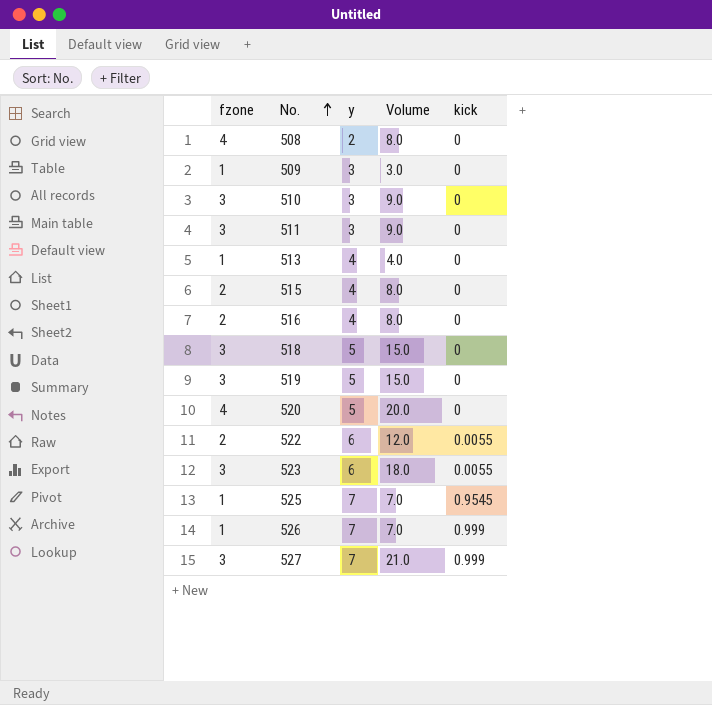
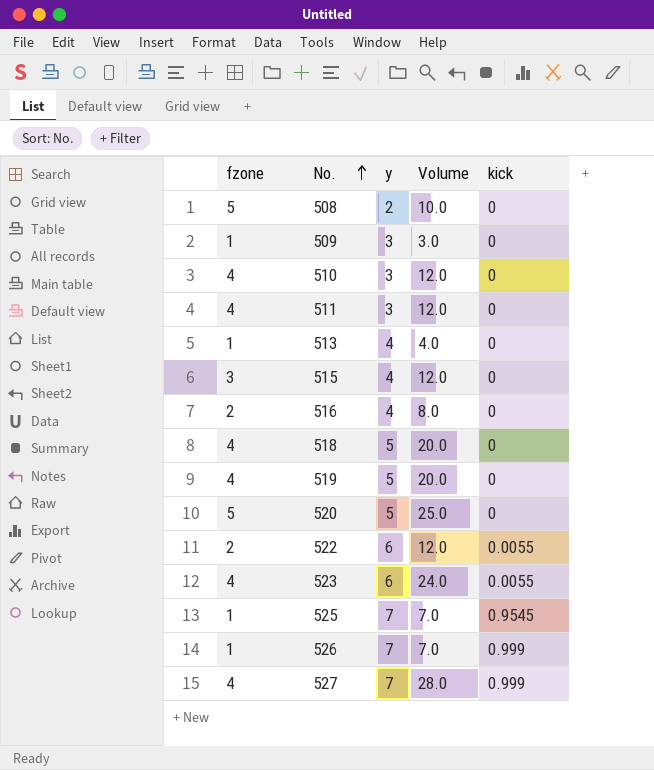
508 | fzone: 4 -> 5
508 | Volume: 8.0 -> 10.0
510 | fzone: 3 -> 4
510 | Volume: 9.0 -> 12.0
511 | fzone: 3 -> 4
511 | Volume: 9.0 -> 12.0
515 | fzone: 2 -> 3
515 | Volume: 8.0 -> 12.0
518 | fzone: 3 -> 4
518 | Volume: 15.0 -> 20.0
519 | fzone: 3 -> 4
519 | Volume: 15.0 -> 20.0
520 | fzone: 4 -> 5
520 | Volume: 20.0 -> 25.0
523 | fzone: 3 -> 4
523 | Volume: 18.0 -> 24.0
527 | fzone: 3 -> 4
527 | Volume: 21.0 -> 28.0

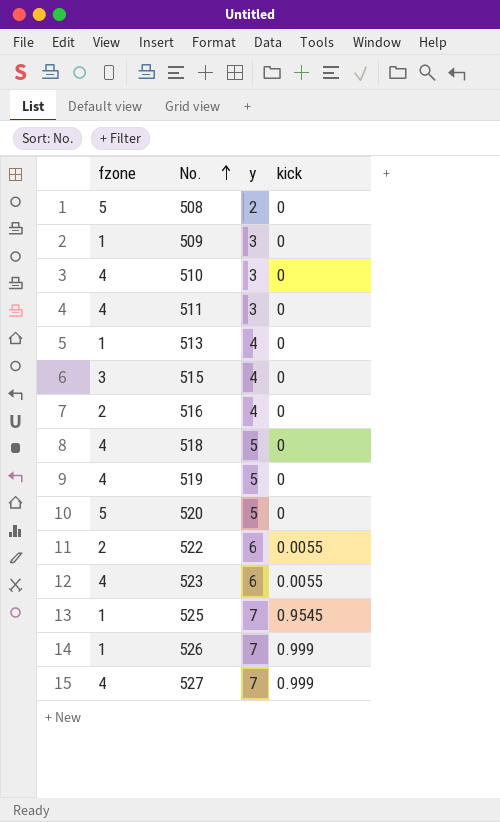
column Volume | formula: [fzone] * [y] -> none

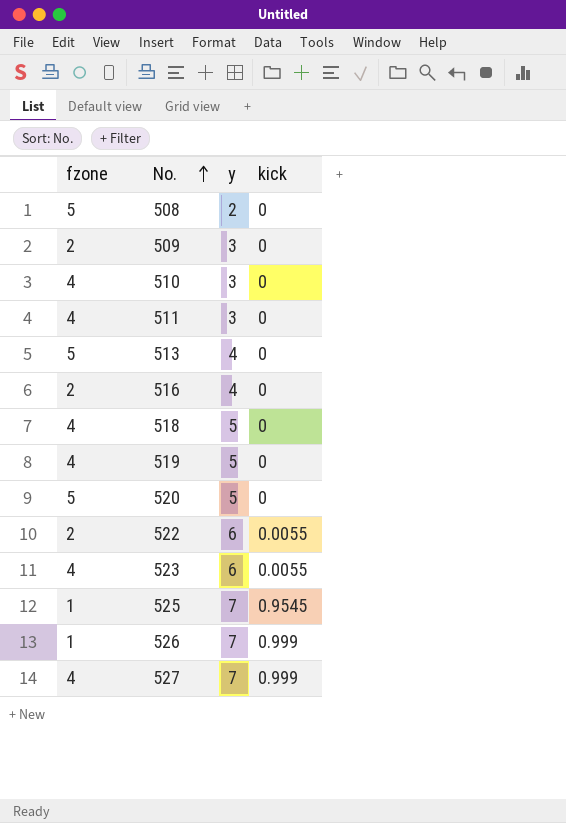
row 515: 3 | 4 | 0 -> none
509 | fzone: 1 -> 2
513 | fzone: 1 -> 5

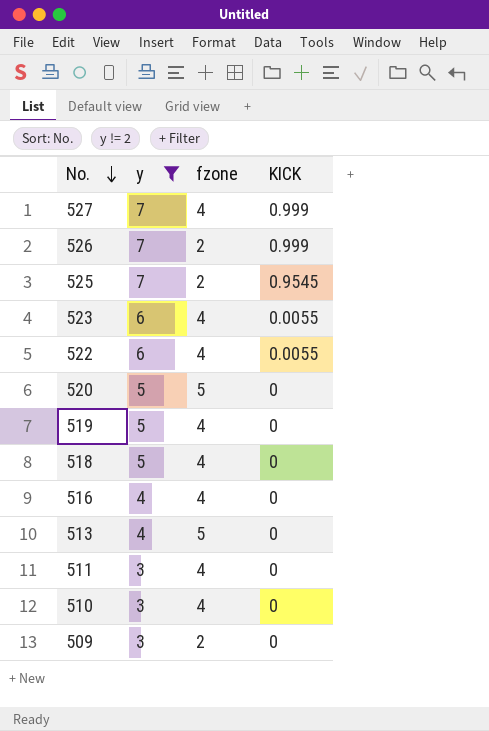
filter: none -> y != 2
row order: No. ascending -> No. descending
column fzone | position: 1 -> 3
column name: kick -> KICK
526 | fzone: 1 -> 2
525 | fzone: 1 -> 2
522 | fzone: 2 -> 4
516 | fzone: 2 -> 4

